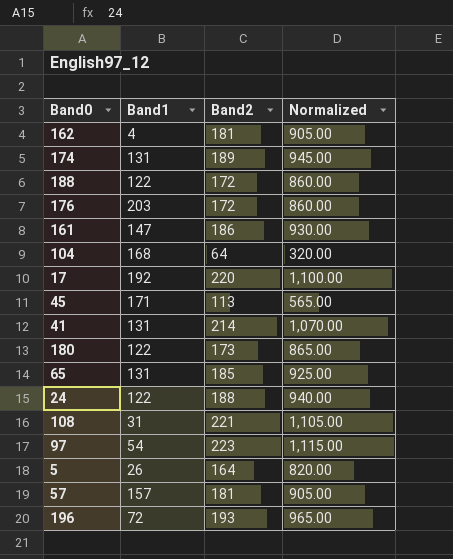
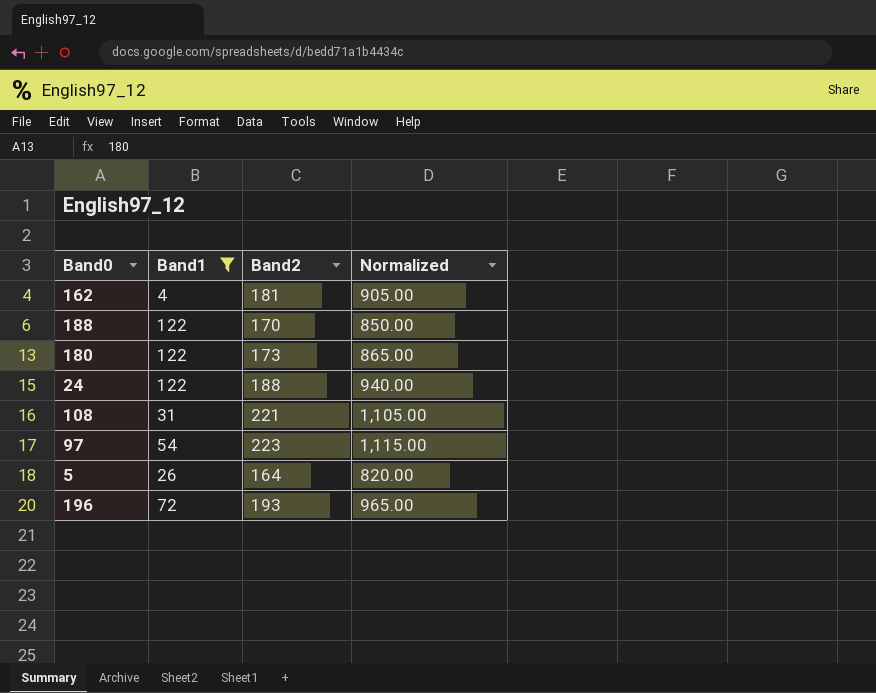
filter: none -> Band1 <= 122
188 | Band2: 172 -> 170
188 | Normalized: 860.00 -> 850.00

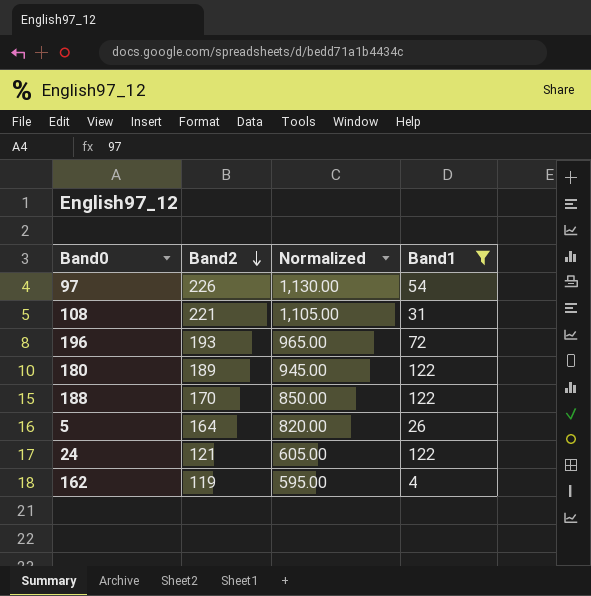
row order: none -> Band2 descending
column Band1 | position: 2 -> 4
97 | Band2: 223 -> 226
97 | Normalized: 1,115.00 -> 1,130.00
180 | Band2: 173 -> 189
180 | Normalized: 865.00 -> 945.00
24 | Band2: 188 -> 121
24 | Normalized: 940.00 -> 605.00
162 | Band2: 181 -> 119
162 | Normalized: 905.00 -> 595.00

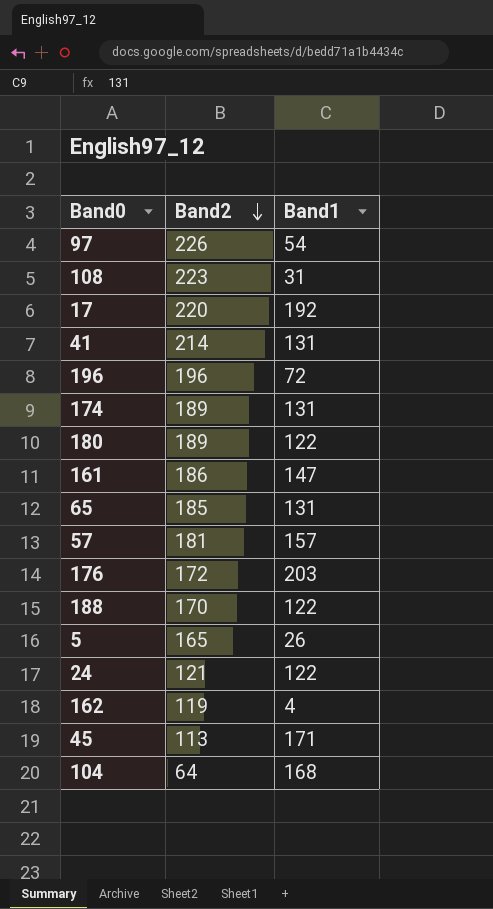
filter: Band1 <= 122 -> none
column Normalized | formula: [Band2] * 5 -> none
108 | Band2: 221 -> 223
196 | Band2: 193 -> 196
5 | Band2: 164 -> 165

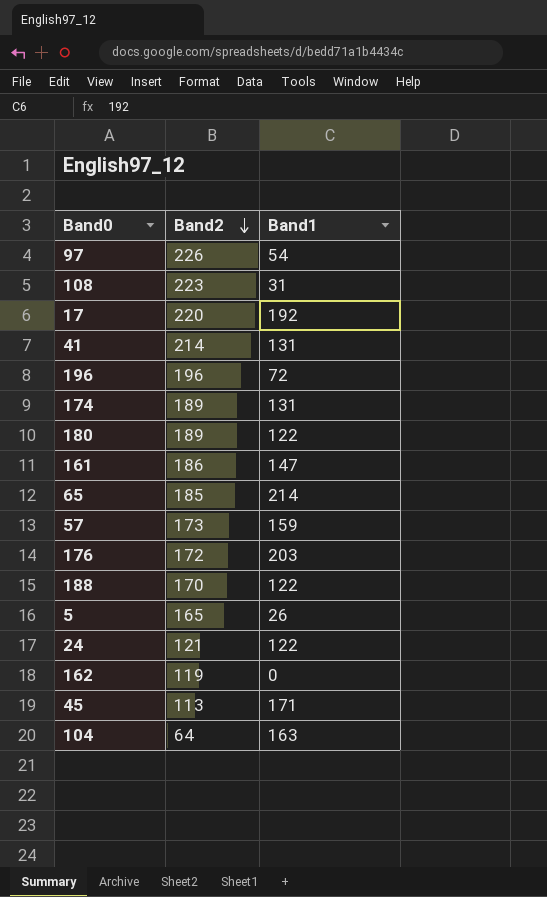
65 | Band1: 131 -> 214
57 | Band2: 181 -> 173
57 | Band1: 157 -> 159
162 | Band1: 4 -> 0
104 | Band1: 168 -> 163

